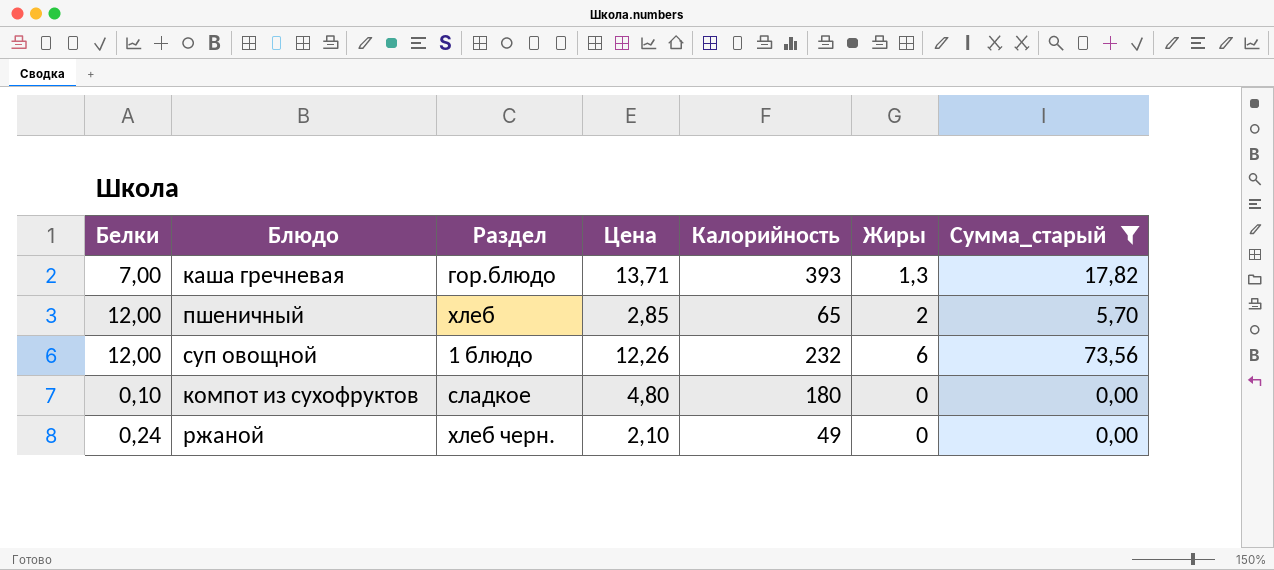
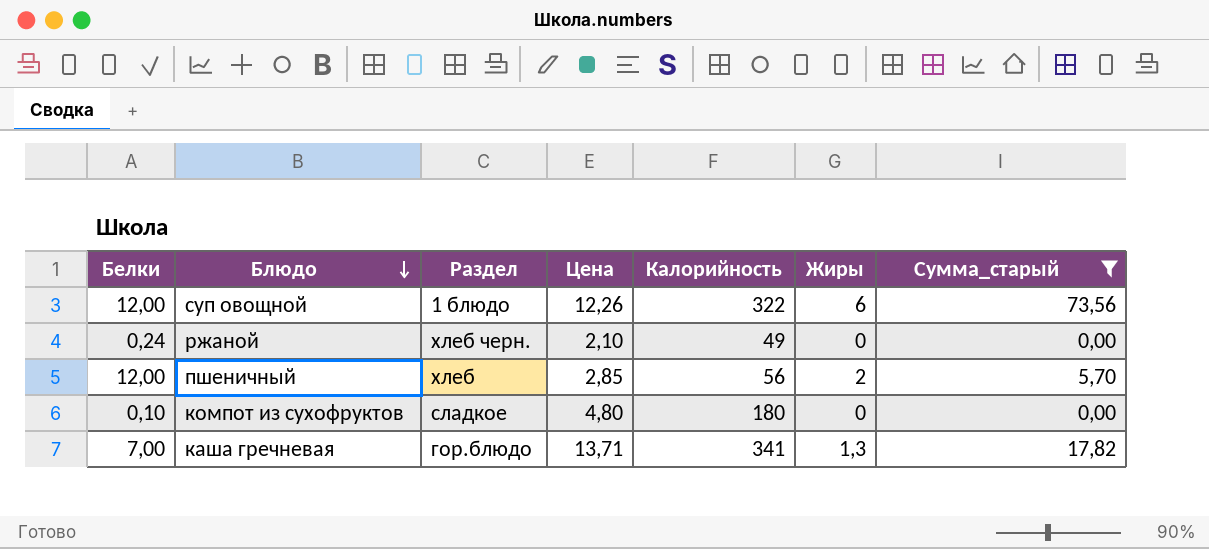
row order: none -> Блюдо descending
суп овощной | Калорийность: 232 -> 322
пшеничный | Калорийность: 65 -> 56
каша гречневая | Калорийность: 393 -> 341

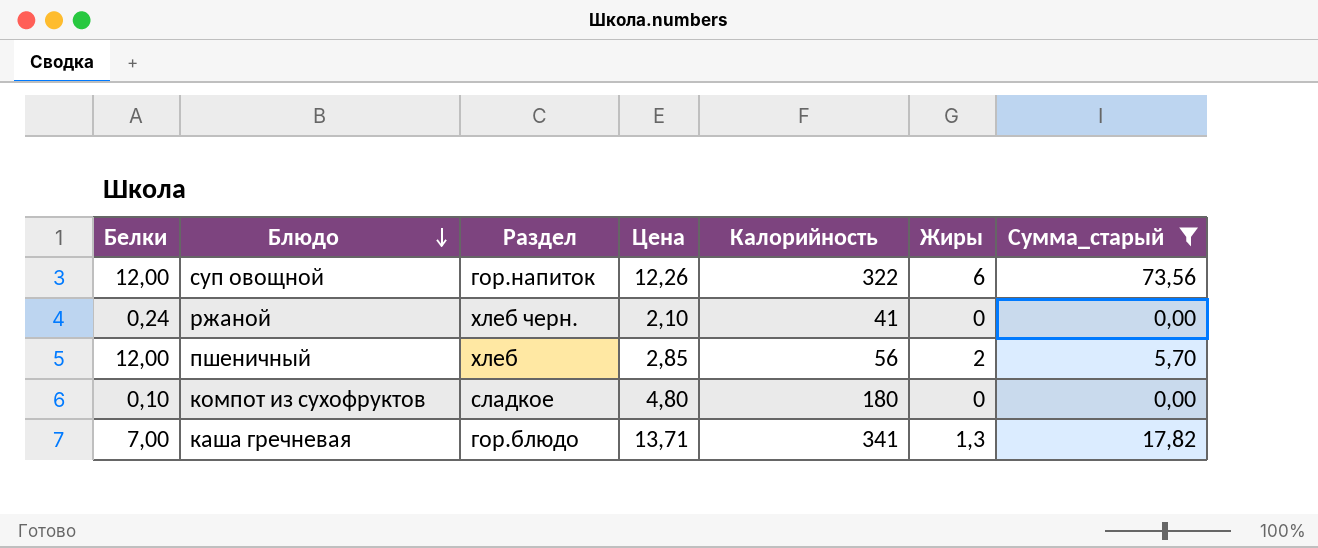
суп овощной | Раздел: 1 блюдо -> гор.напиток
ржаной | Калорийность: 49 -> 41

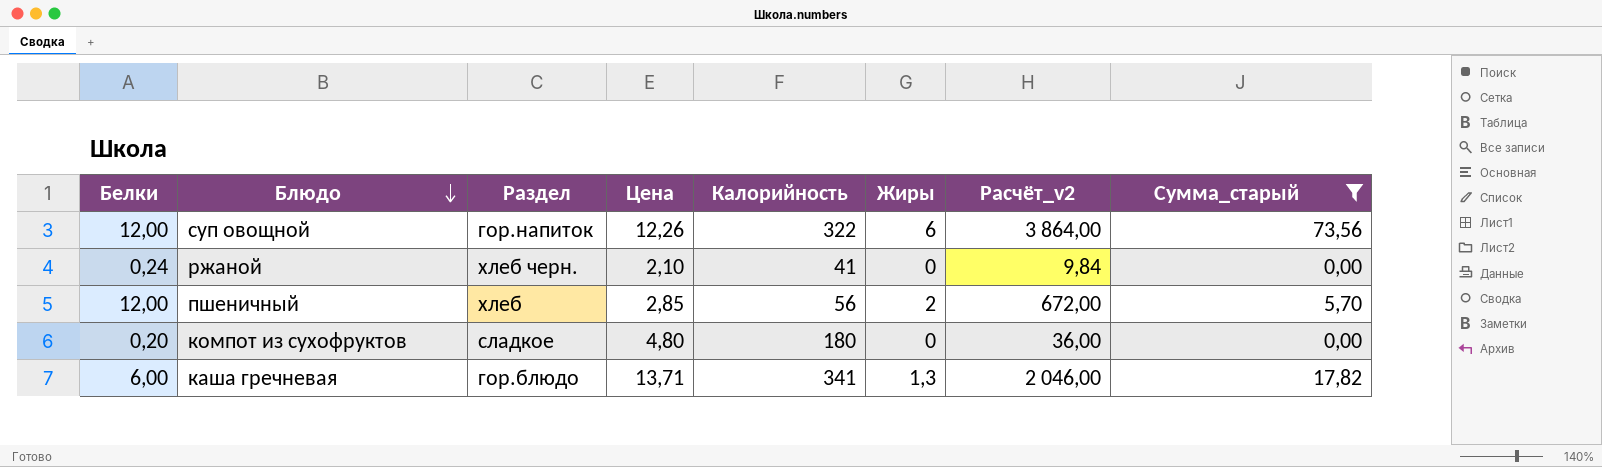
column Расчёт_v2 | formula: none -> [Белки] * [Калорийность]
компот из сухофруктов | Белки: 0,10 -> 0,20
каша гречневая | Белки: 7,00 -> 6,00

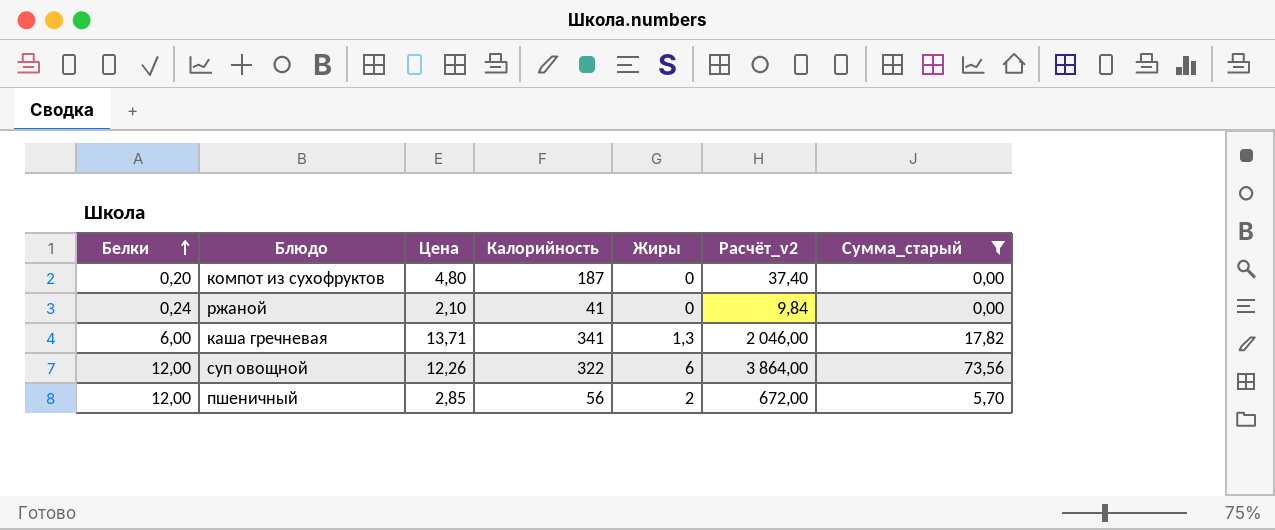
row order: Блюдо descending -> Белки ascending
column Раздел | position: 3 -> none
компот из сухофруктов | Калорийность: 180 -> 187
компот из сухофруктов | Расчёт_v2: 36,00 -> 37,40

